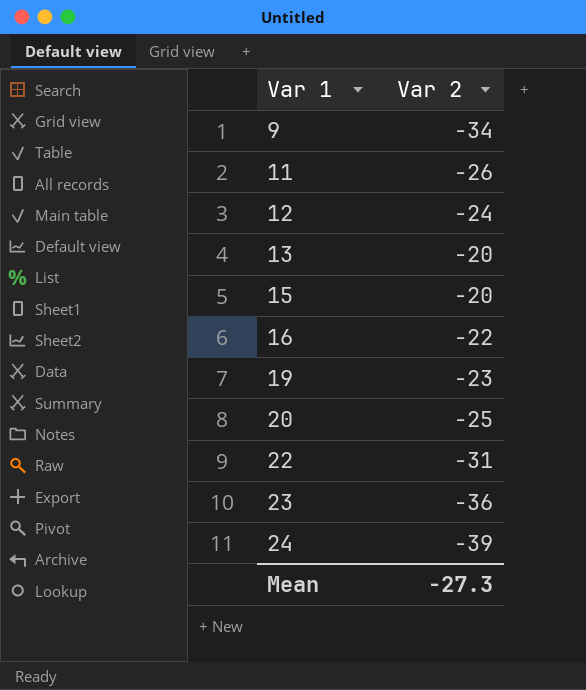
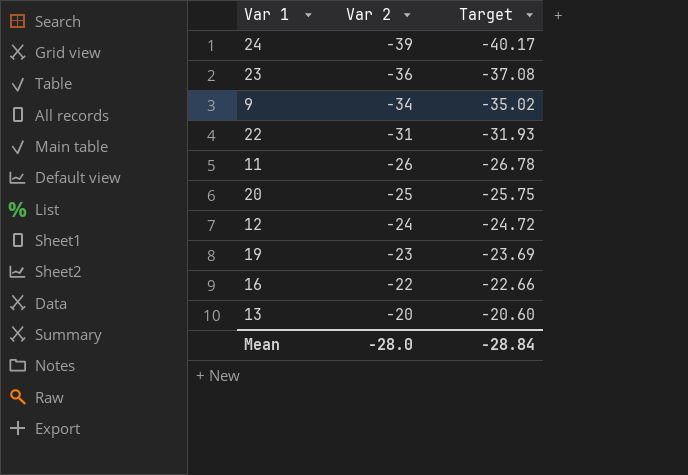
row order: Var 1 ascending -> Var 2 ascending
column Target | formula: none -> [Var 2] * 1.03
row 15: -20 -> none
Mean | Var 2: -27.3 -> -28.0

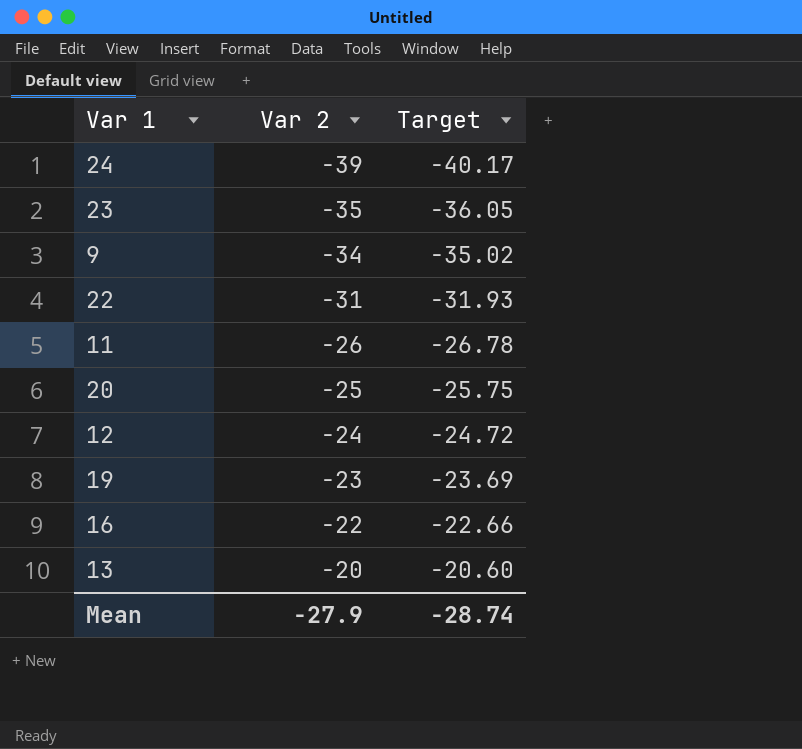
23 | Var 2: -36 -> -35
23 | Target: -37.08 -> -36.05
Mean | Var 2: -28.0 -> -27.9
Mean | Target: -28.84 -> -28.74

